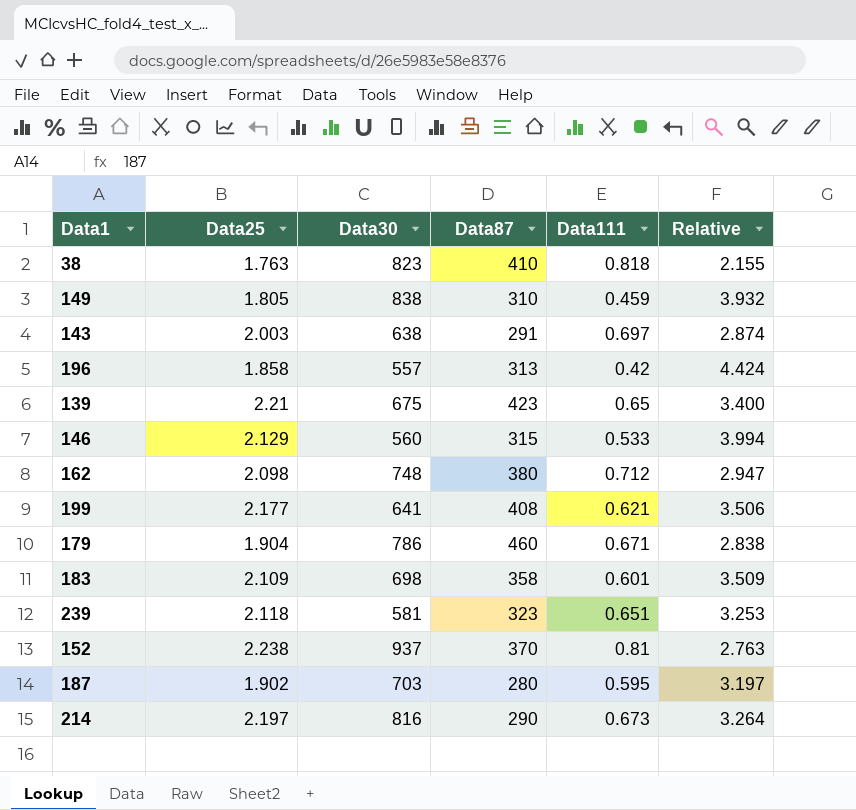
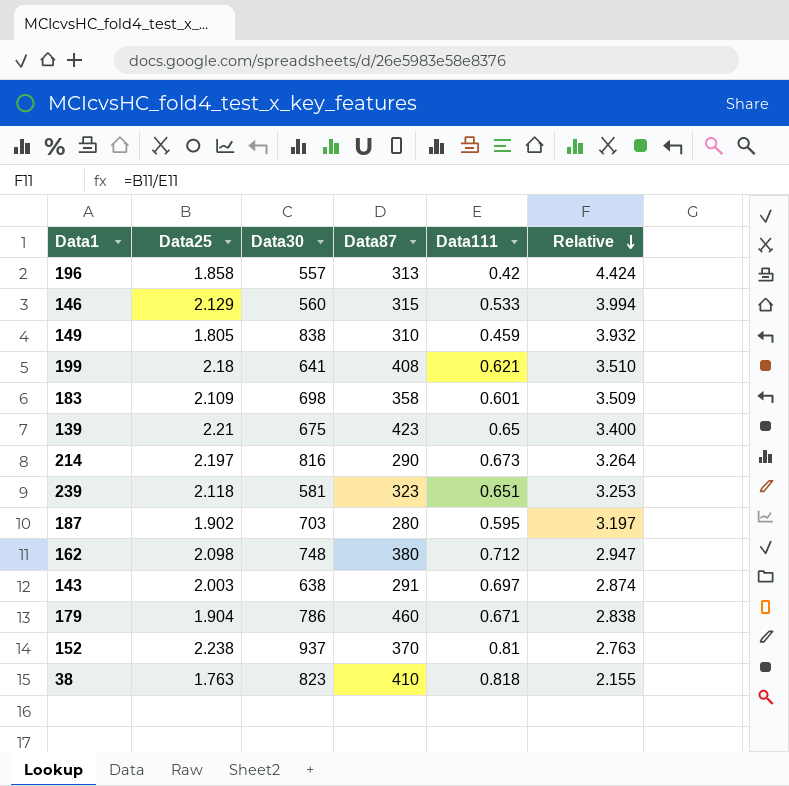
row order: none -> Relative descending
199 | Data25: 2.177 -> 2.18
199 | Relative: 3.506 -> 3.510

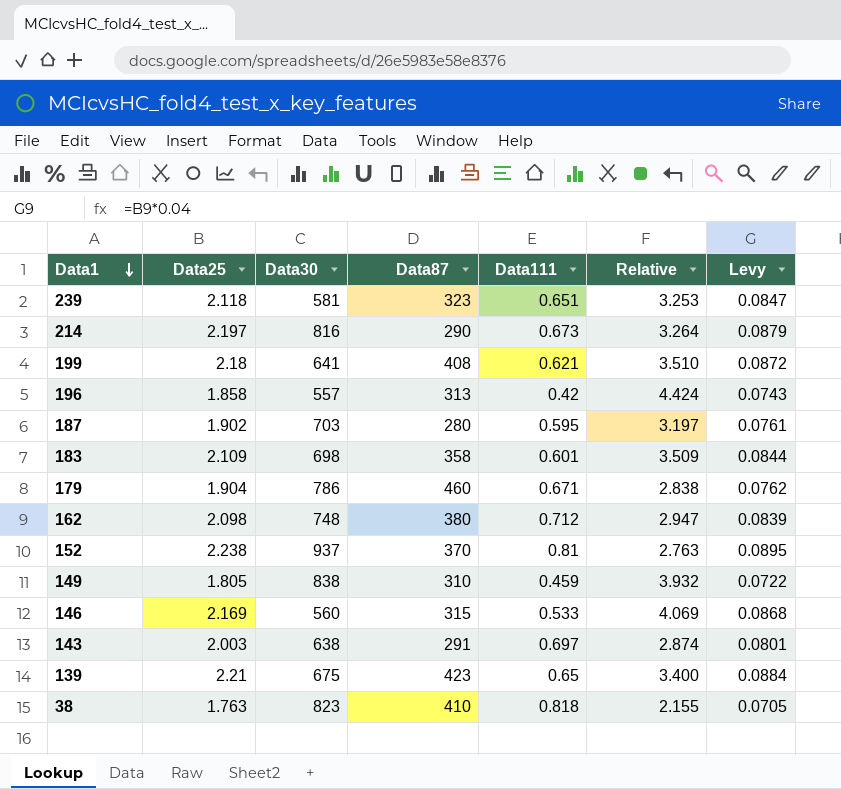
row order: Relative descending -> Data1 descending
column Levy | formula: none -> [Data25] * 0.04
146 | Data25: 2.129 -> 2.169
146 | Relative: 3.994 -> 4.069

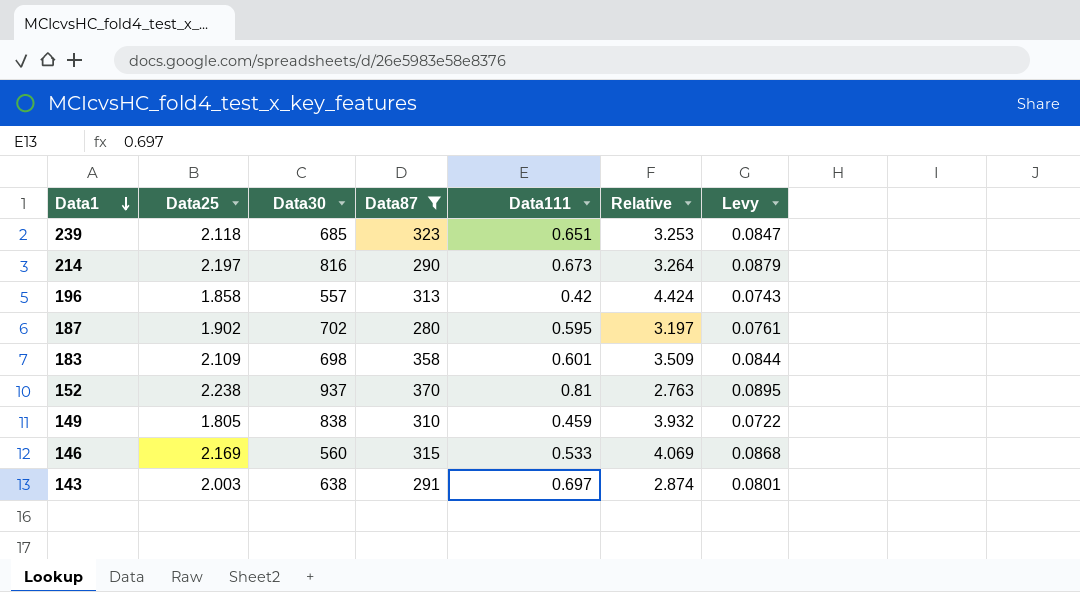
filter: none -> Data87 <= 370
239 | Data30: 581 -> 685
187 | Data30: 703 -> 702

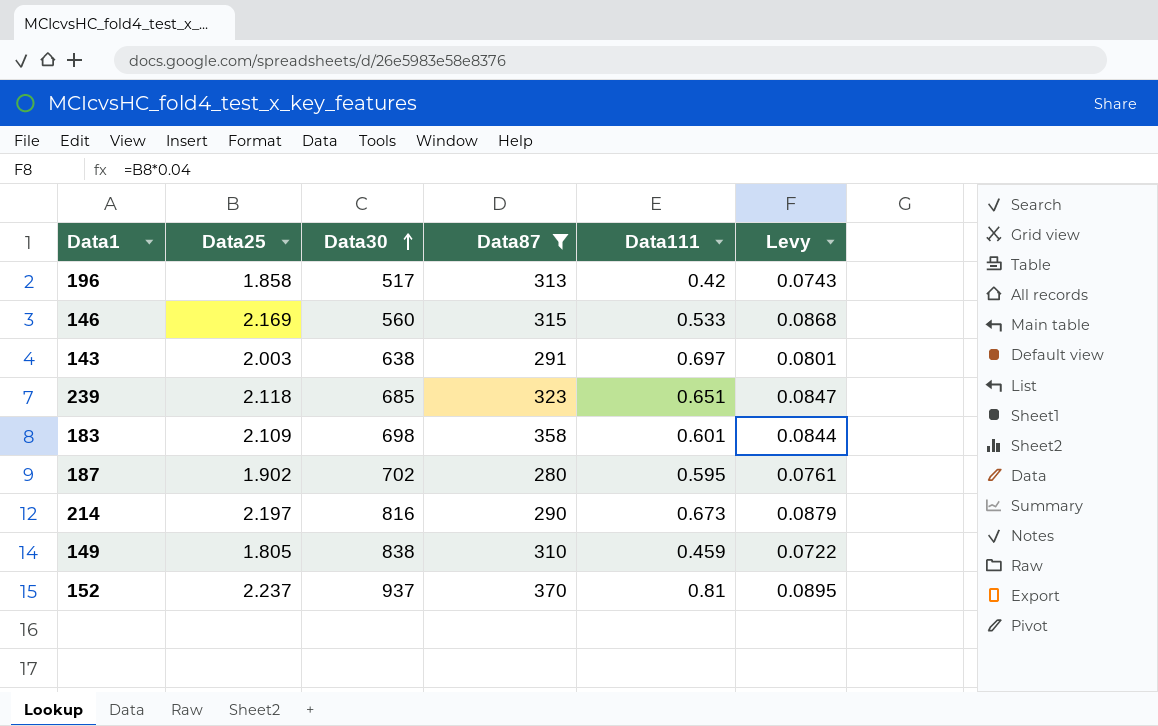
row order: Data1 descending -> Data30 ascending
column Relative | formula: [Data25] / [Data111] -> none
196 | Data30: 557 -> 517
152 | Data25: 2.238 -> 2.237

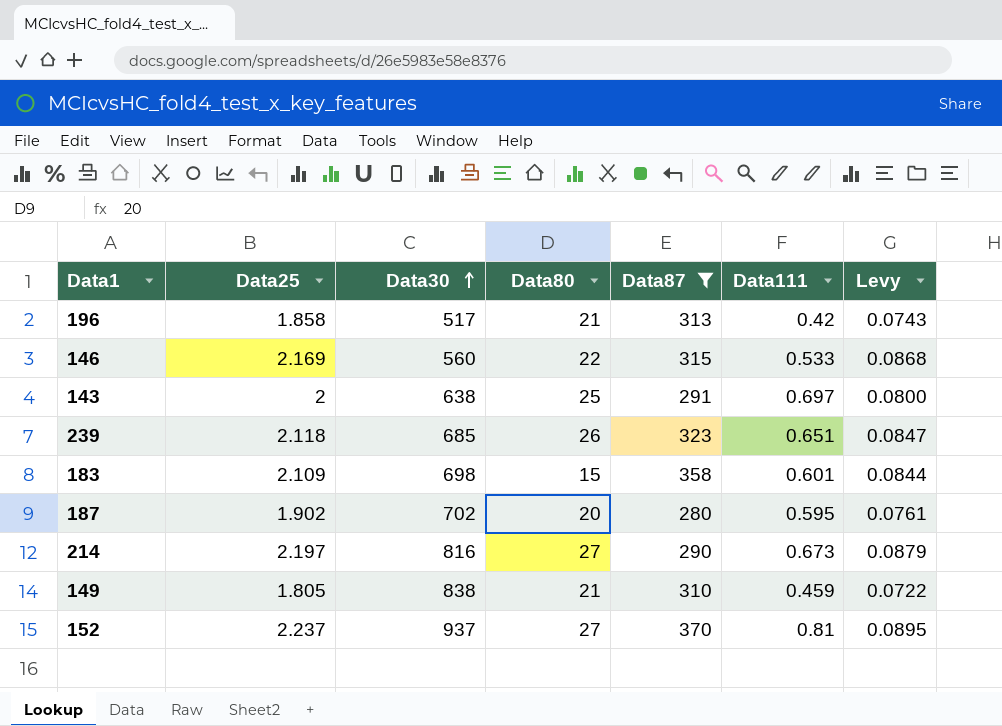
column Data80 | position: none -> 4
143 | Data25: 2.003 -> 2
143 | Levy: 0.0801 -> 0.0800

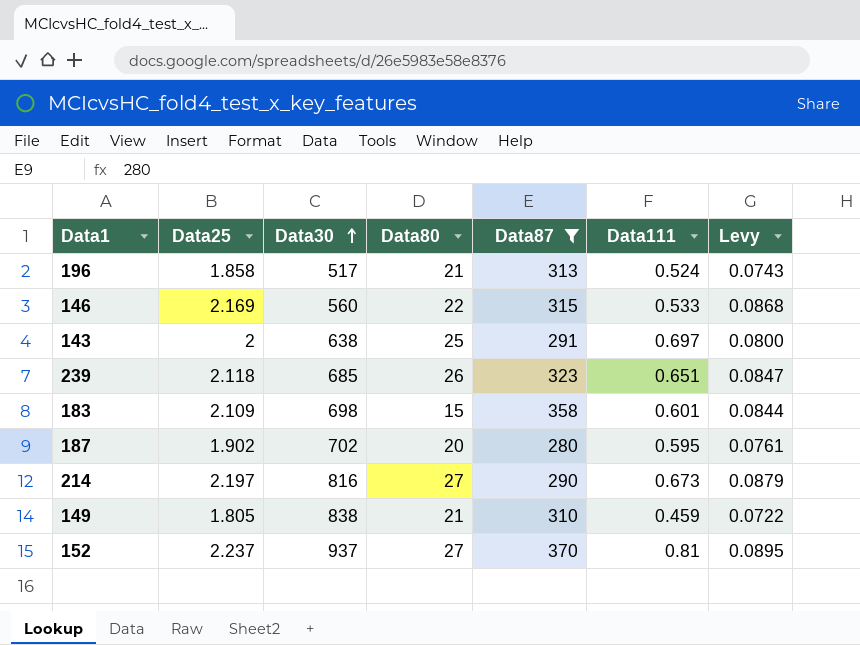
196 | Data111: 0.42 -> 0.524

